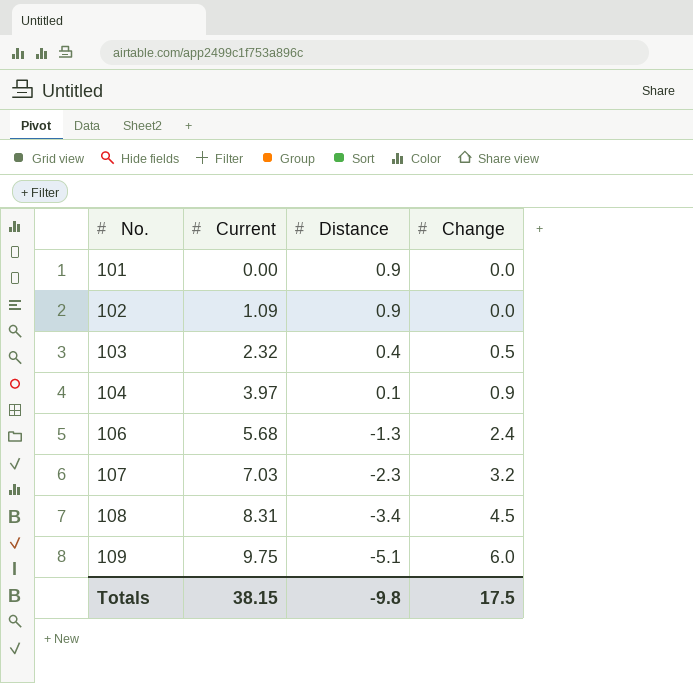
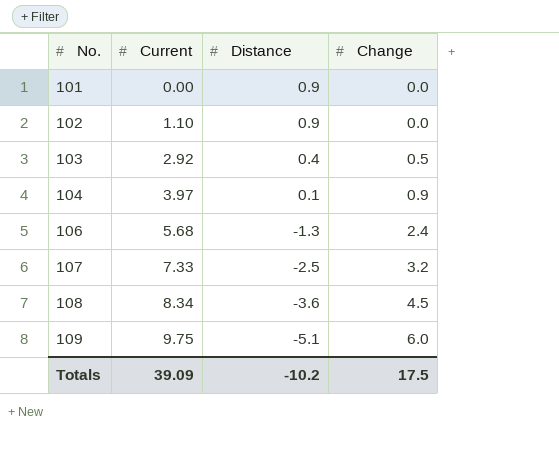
102 | Current: 1.09 -> 1.10
103 | Current: 2.32 -> 2.92
107 | Current: 7.03 -> 7.33
107 | Distance: -2.3 -> -2.5
108 | Current: 8.31 -> 8.34
108 | Distance: -3.4 -> -3.6
Totals | Current: 38.15 -> 39.09
Totals | Distance: -9.8 -> -10.2

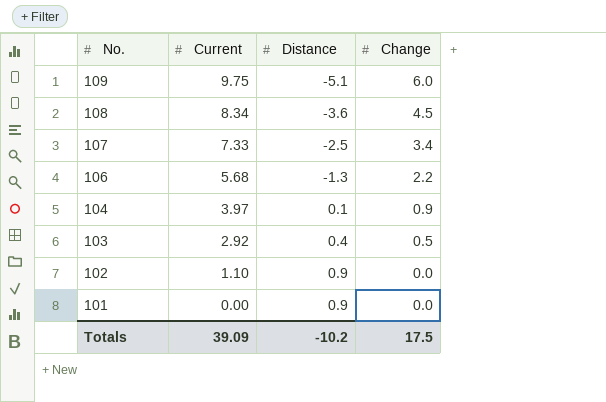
row order: No. ascending -> No. descending
107 | Change: 3.2 -> 3.4
106 | Change: 2.4 -> 2.2

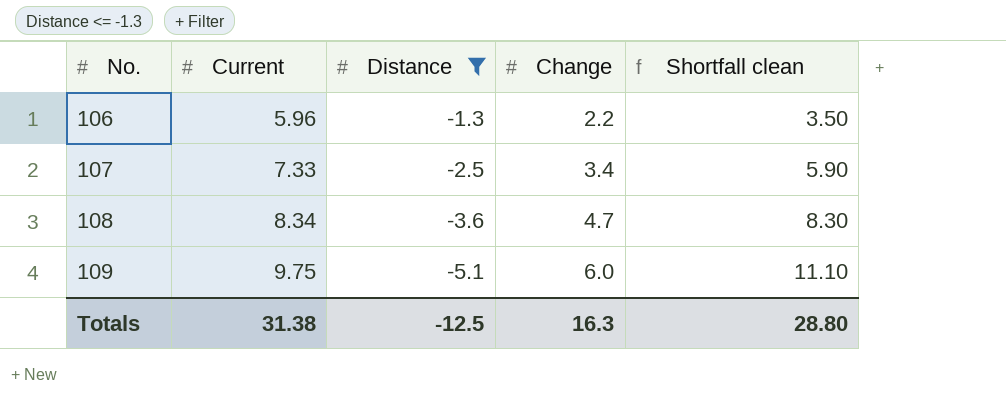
filter: none -> Distance <= -1.3
row order: No. descending -> No. ascending
column Shortfall clean | formula: none -> [Change] - [Distance]
106 | Current: 5.68 -> 5.96
108 | Change: 4.5 -> 4.7
Totals | Current: 39.09 -> 31.38
Totals | Distance: -10.2 -> -12.5
Totals | Change: 17.5 -> 16.3

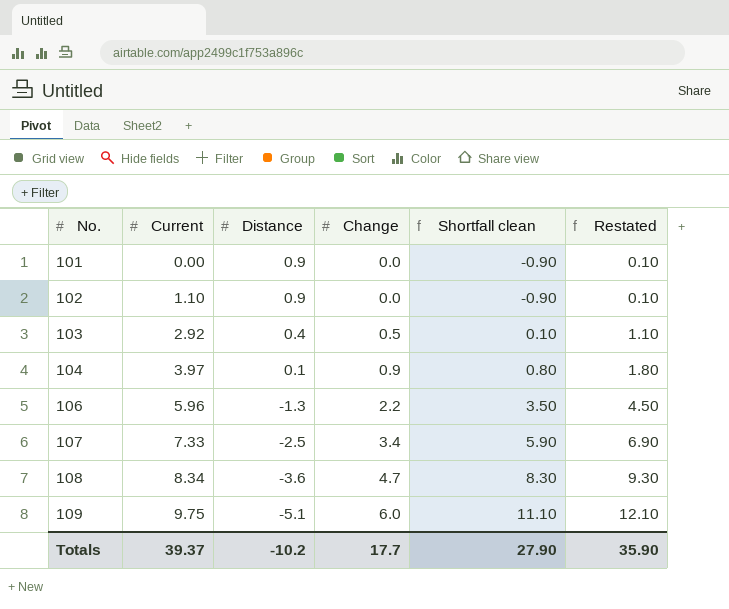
filter: Distance <= -1.3 -> none
column Restated | formula: none -> [Shortfall clean] + 1
Totals | Current: 31.38 -> 39.37
Totals | Distance: -12.5 -> -10.2
Totals | Change: 16.3 -> 17.7
Totals | Shortfall clean: 28.80 -> 27.90

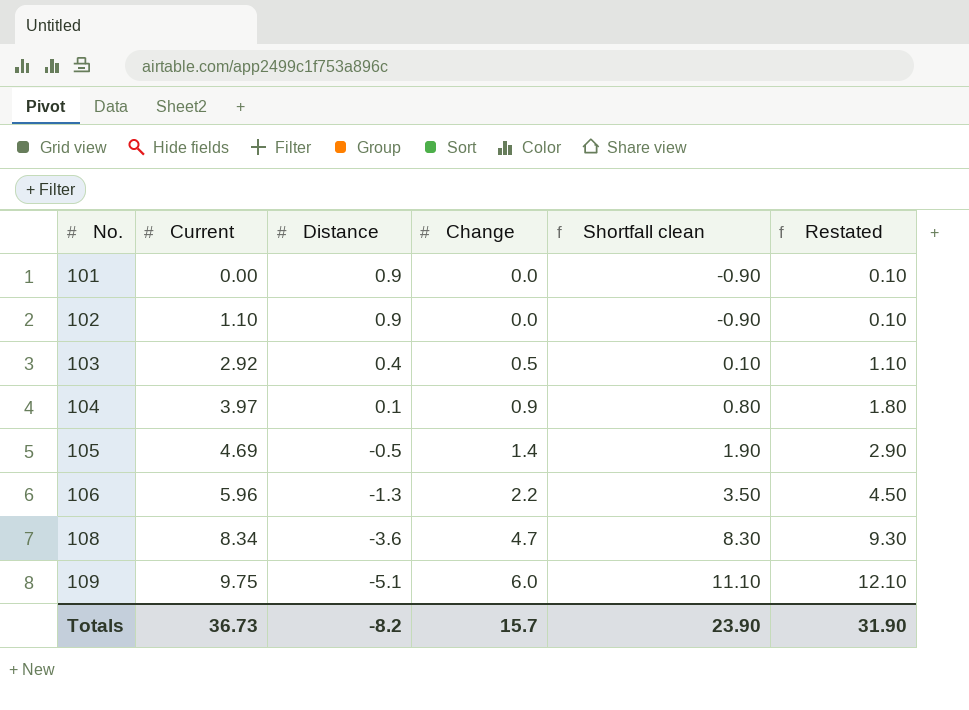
row 107: 7.33 | -2.5 | 3.4 | 5.90 | 6.90 -> none
row 105: none -> 4.69 | -0.5 | 1.4 | 1.90 | 2.90
Totals | Current: 39.37 -> 36.73
Totals | Distance: -10.2 -> -8.2
Totals | Change: 17.7 -> 15.7
Totals | Shortfall clean: 27.90 -> 23.90
Totals | Restated: 35.90 -> 31.90

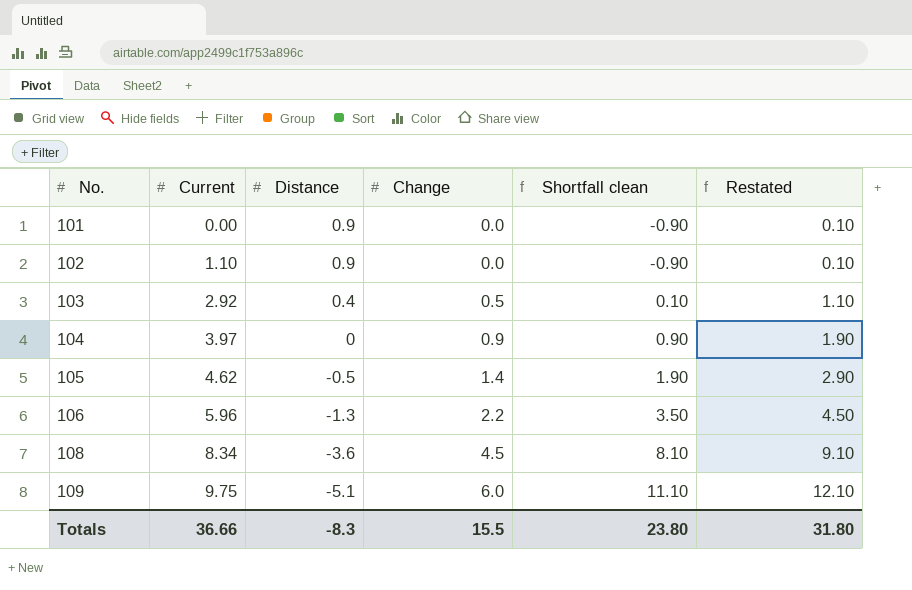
104 | Distance: 0.1 -> 0
104 | Shortfall clean: 0.80 -> 0.90
104 | Restated: 1.80 -> 1.90
105 | Current: 4.69 -> 4.62
108 | Change: 4.7 -> 4.5
108 | Shortfall clean: 8.30 -> 8.10
108 | Restated: 9.30 -> 9.10
Totals | Current: 36.73 -> 36.66
Totals | Distance: -8.2 -> -8.3
Totals | Change: 15.7 -> 15.5
Totals | Shortfall clean: 23.90 -> 23.80
Totals | Restated: 31.90 -> 31.80

